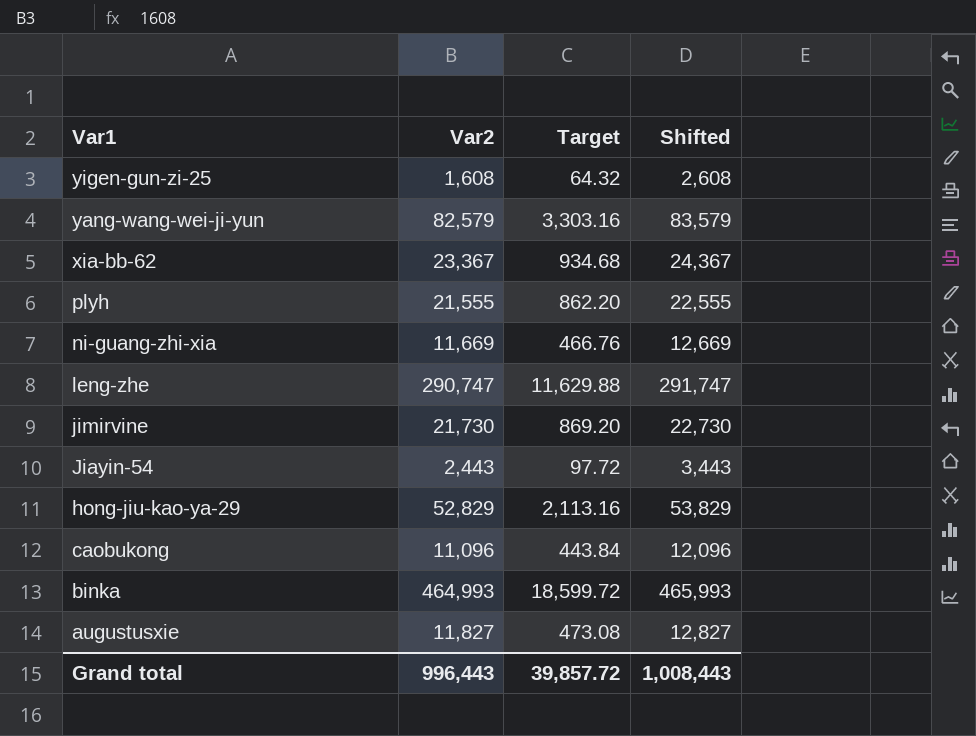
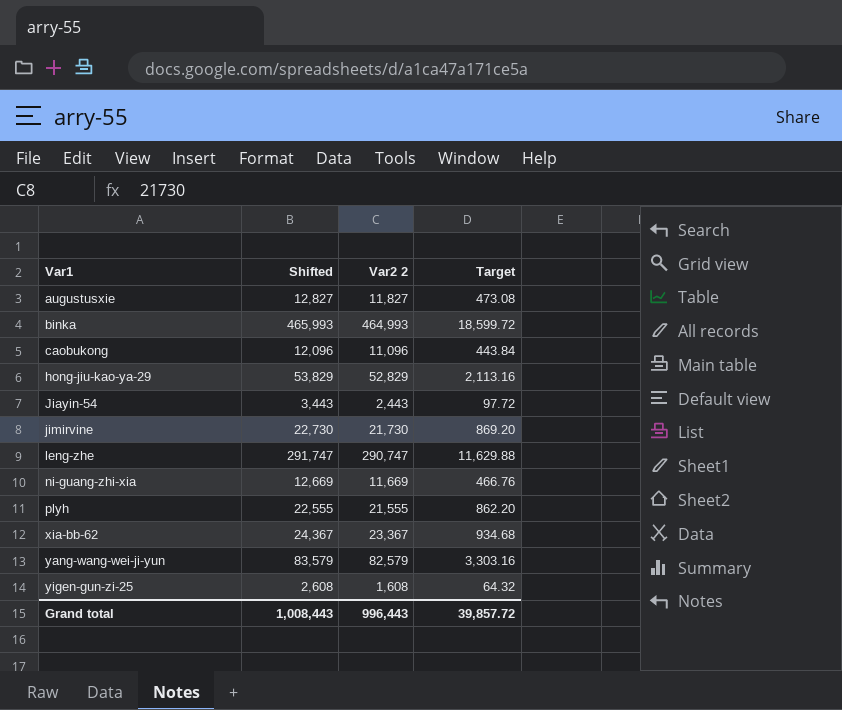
row order: Var1 descending -> Var1 ascending
column Shifted | position: 4 -> 2
column name: Var2 -> Var2 2

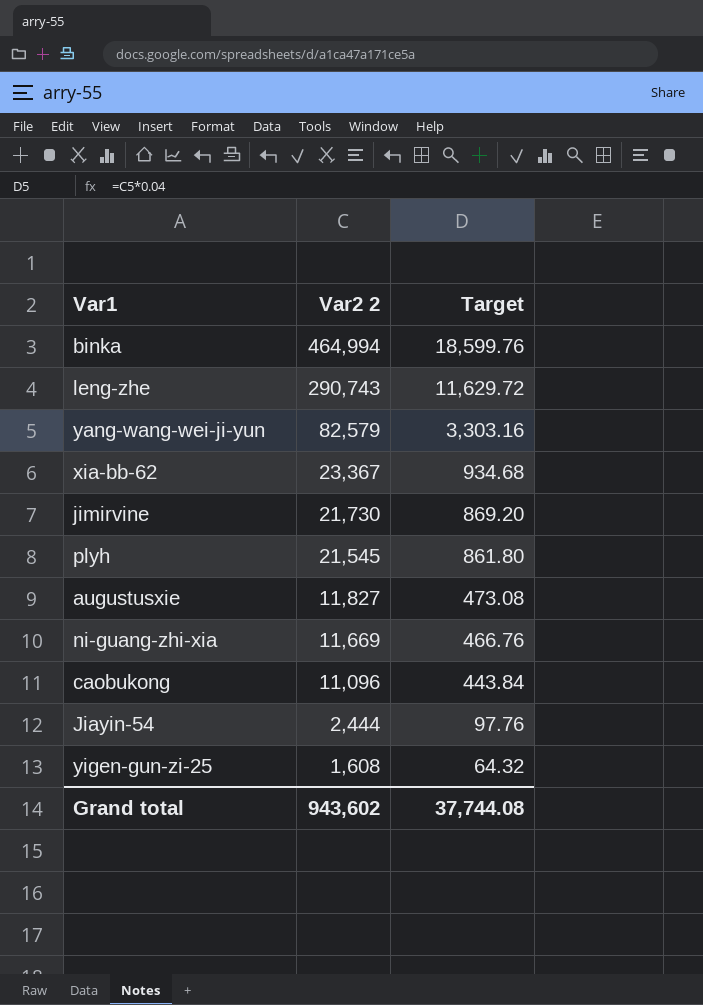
row order: Var1 ascending -> Var2 2 descending
column Shifted | formula: [Var2 2] + 1000 -> none
row hong-jiu-kao-ya-29: 53,829 | 52,829 | 2,113.16 -> none
binka | Var2 2: 464,993 -> 464,994
binka | Target: 18,599.72 -> 18,599.76
leng-zhe | Var2 2: 290,747 -> 290,743
leng-zhe | Target: 11,629.88 -> 11,629.72
plyh | Var2 2: 21,555 -> 21,545
plyh | Target: 862.20 -> 861.80
Jiayin-54 | Var2 2: 2,443 -> 2,444
Jiayin-54 | Target: 97.72 -> 97.76
Grand total | Var2 2: 996,443 -> 943,602
Grand total | Target: 39,857.72 -> 37,744.08

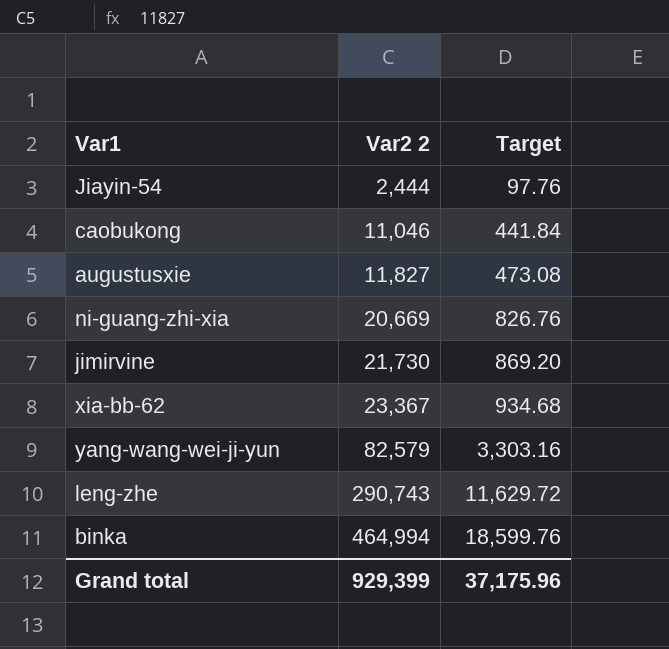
row order: Var2 2 descending -> Var2 2 ascending
row plyh: 21,545 | 861.80 -> none
row yigen-gun-zi-25: 1,608 | 64.32 -> none
caobukong | Var2 2: 11,096 -> 11,046
caobukong | Target: 443.84 -> 441.84
ni-guang-zhi-xia | Var2 2: 11,669 -> 20,669
ni-guang-zhi-xia | Target: 466.76 -> 826.76
Grand total | Var2 2: 943,602 -> 929,399
Grand total | Target: 37,744.08 -> 37,175.96

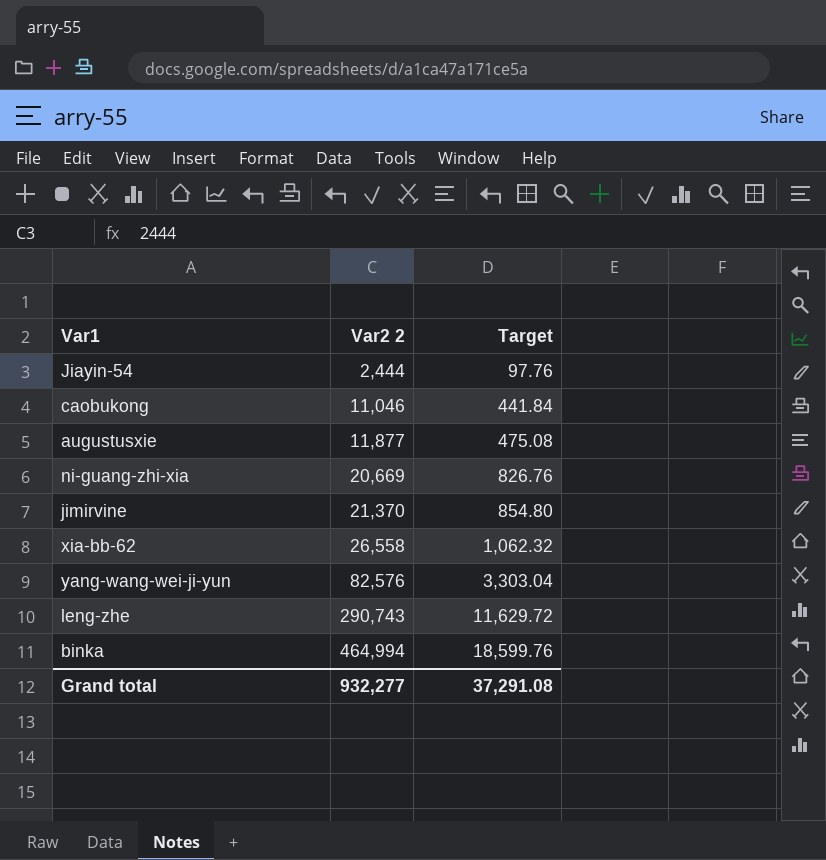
augustusxie | Var2 2: 11,827 -> 11,877
augustusxie | Target: 473.08 -> 475.08
jimirvine | Var2 2: 21,730 -> 21,370
jimirvine | Target: 869.20 -> 854.80
xia-bb-62 | Var2 2: 23,367 -> 26,558
xia-bb-62 | Target: 934.68 -> 1,062.32
yang-wang-wei-ji-yun | Var2 2: 82,579 -> 82,576
yang-wang-wei-ji-yun | Target: 3,303.16 -> 3,303.04
Grand total | Var2 2: 929,399 -> 932,277
Grand total | Target: 37,175.96 -> 37,291.08

